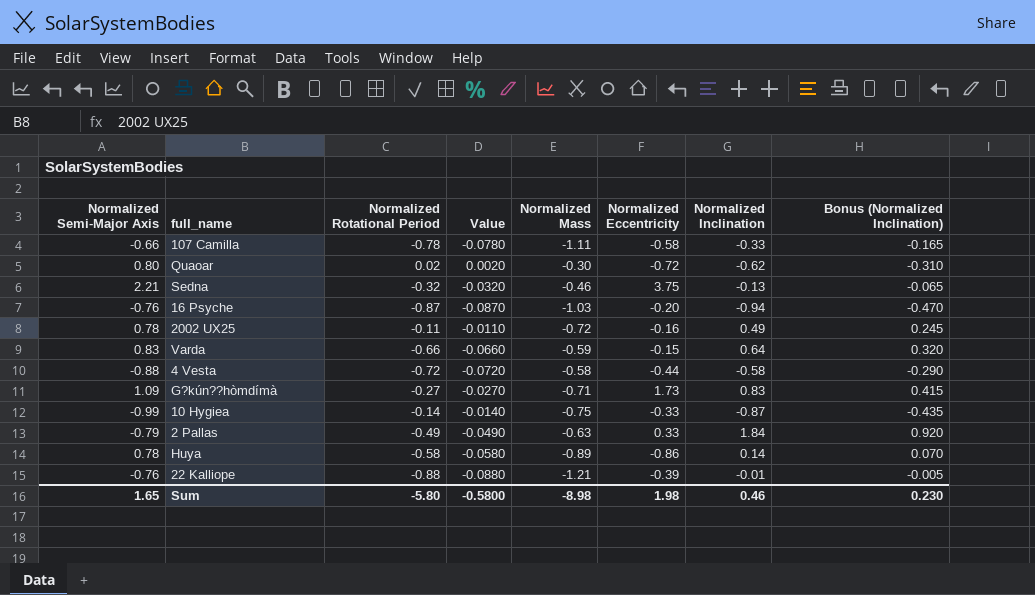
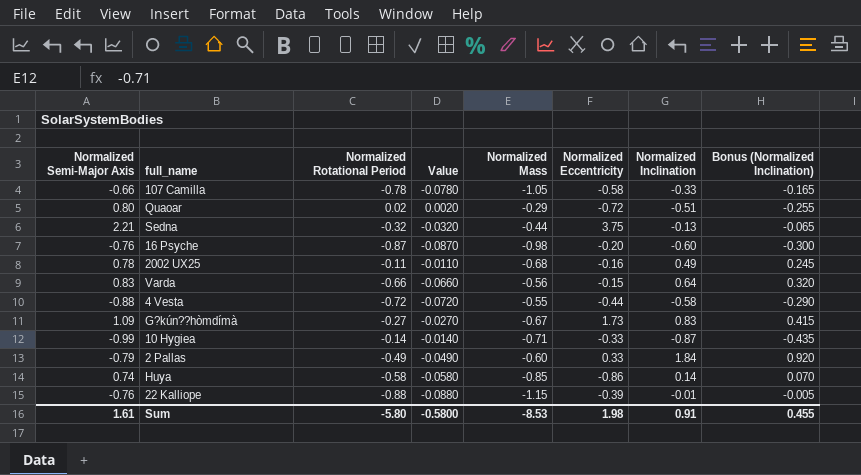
107 Camilla | Normalized Mass: -1.11 -> -1.05
Quaoar | Normalized Mass: -0.30 -> -0.29
Quaoar | Normalized Inclination: -0.62 -> -0.51
Quaoar | Bonus (Normalized Inclination): -0.310 -> -0.255
Sedna | Normalized Mass: -0.46 -> -0.44
16 Psyche | Normalized Mass: -1.03 -> -0.98
16 Psyche | Normalized Inclination: -0.94 -> -0.60
16 Psyche | Bonus (Normalized Inclination): -0.470 -> -0.300
2002 UX25 | Normalized Mass: -0.72 -> -0.68
Varda | Normalized Mass: -0.59 -> -0.56
4 Vesta | Normalized Mass: -0.58 -> -0.55
G?kún??hòmdímà | Normalized Mass: -0.71 -> -0.67
10 Hygiea | Normalized Mass: -0.75 -> -0.71
2 Pallas | Normalized Mass: -0.63 -> -0.60
Huya | Normalized Semi-Major Axis: 0.78 -> 0.74
Huya | Normalized Mass: -0.89 -> -0.85
22 Kalliope | Normalized Mass: -1.21 -> -1.15
Sum | Normalized Semi-Major Axis: 1.65 -> 1.61
Sum | Normalized Mass: -8.98 -> -8.53
Sum | Normalized Inclination: 0.46 -> 0.91
Sum | Bonus (Normalized Inclination): 0.230 -> 0.455

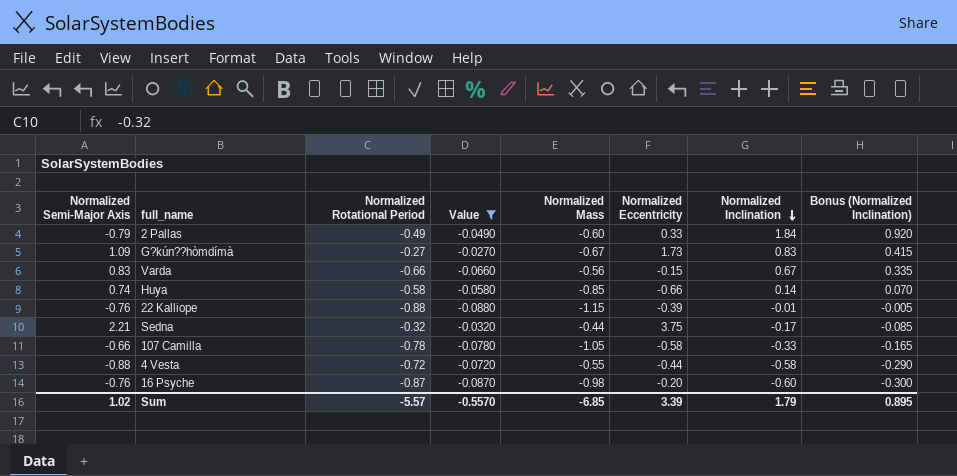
filter: none -> Value <= -0.0270
row order: none -> Normalized Inclination descending
Varda | Normalized Inclination: 0.64 -> 0.67
Varda | Bonus (Normalized Inclination): 0.320 -> 0.335
Huya | Normalized Eccentricity: -0.86 -> -0.66
Sedna | Normalized Inclination: -0.13 -> -0.17
Sedna | Bonus (Normalized Inclination): -0.065 -> -0.085
Sum | Normalized Semi-Major Axis: 1.61 -> 1.02
Sum | Normalized Rotational Period: -5.80 -> -5.57
Sum | Value: -0.5800 -> -0.5570
Sum | Normalized Mass: -8.53 -> -6.85
Sum | Normalized Eccentricity: 1.98 -> 3.39
Sum | Normalized Inclination: 0.91 -> 1.79
Sum | Bonus (Normalized Inclination): 0.455 -> 0.895

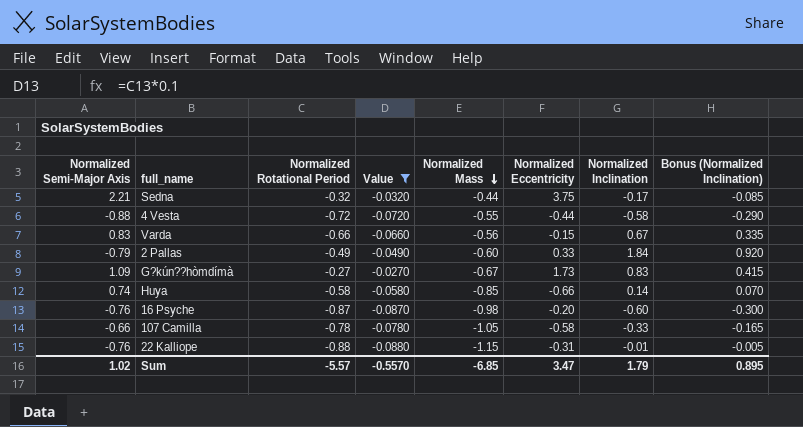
row order: Normalized Inclination descending -> Normalized Mass descending
22 Kalliope | Normalized Eccentricity: -0.39 -> -0.31
Sum | Normalized Eccentricity: 3.39 -> 3.47

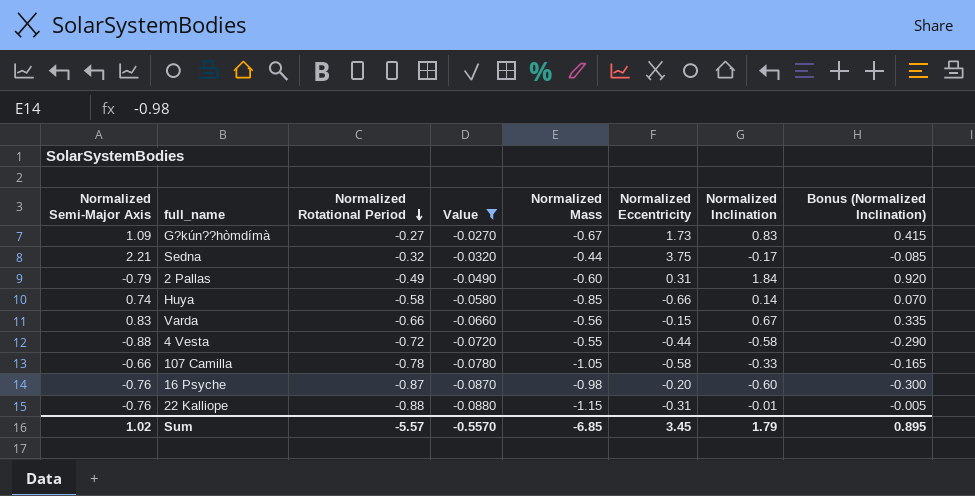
row order: Normalized Mass descending -> Normalized Rotational Period descending
2 Pallas | Normalized Eccentricity: 0.33 -> 0.31
Sum | Normalized Eccentricity: 3.47 -> 3.45

